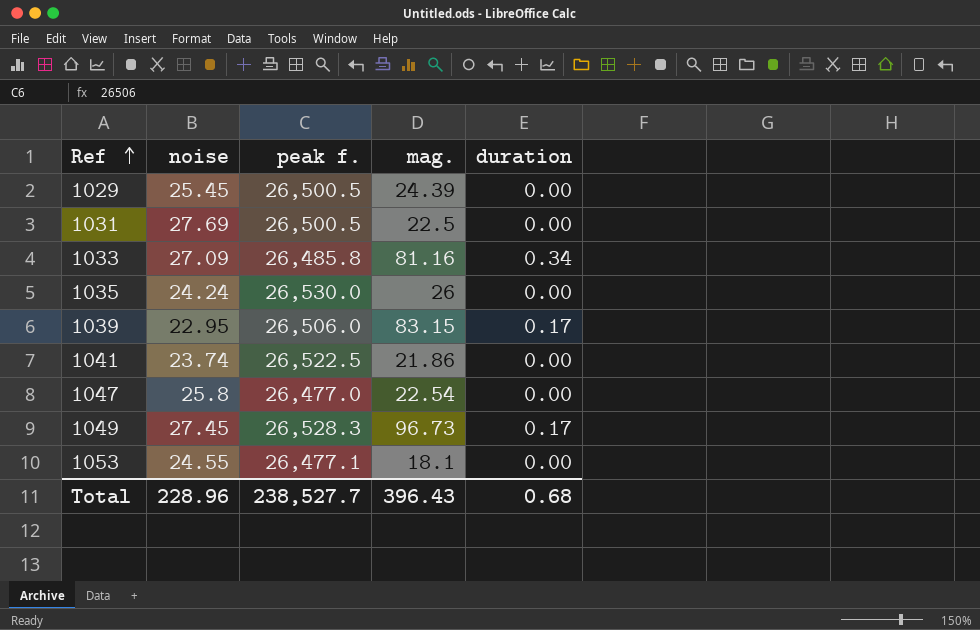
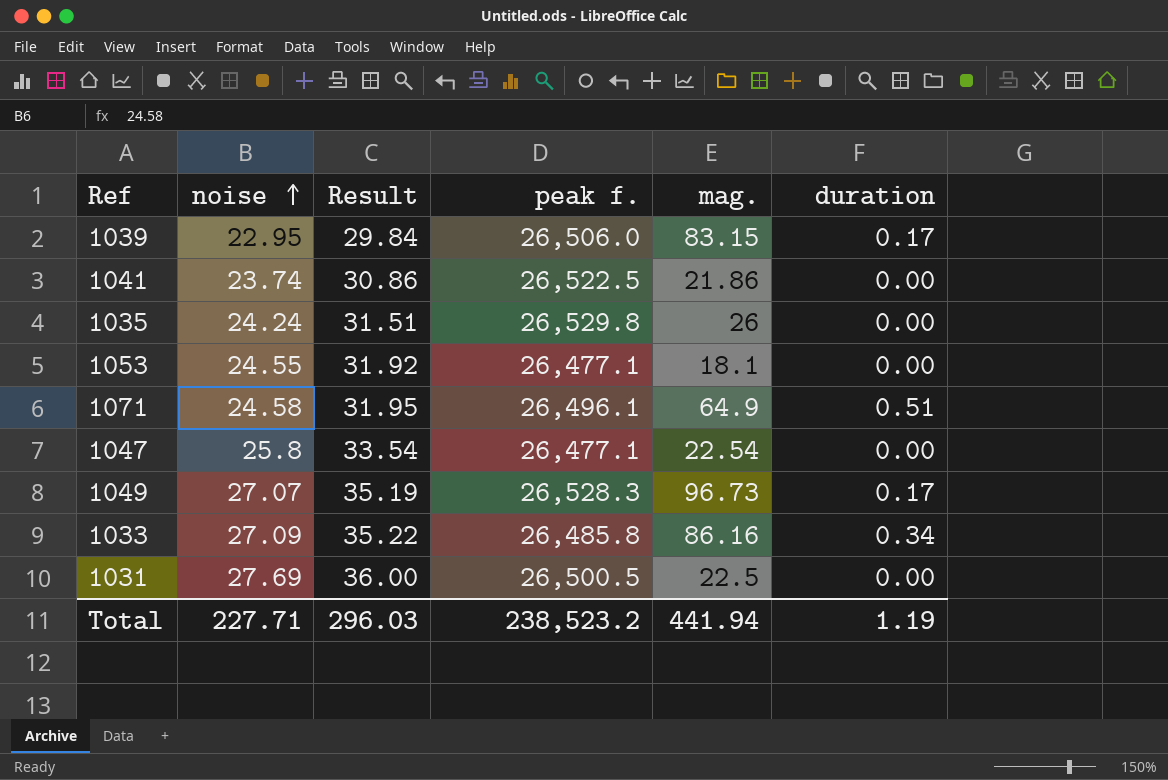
row order: Ref ascending -> noise ascending
column Result | formula: none -> [noise] * 1.3
row 1029: 25.45 | 26,500.5 | 24.39 | 0.00 -> none
1035 | peak f.: 26,530.0 -> 26,529.8
row 1071: none -> 24.58 | 31.95 | 26,496.1 | 64.9 | 0.51
1047 | peak f.: 26,477.0 -> 26,477.1
1049 | noise: 27.45 -> 27.07
1033 | mag.: 81.16 -> 86.16
Total | noise: 228.96 -> 227.71
Total | peak f.: 238,527.7 -> 238,523.2
Total | mag.: 396.43 -> 441.94
Total | duration: 0.68 -> 1.19

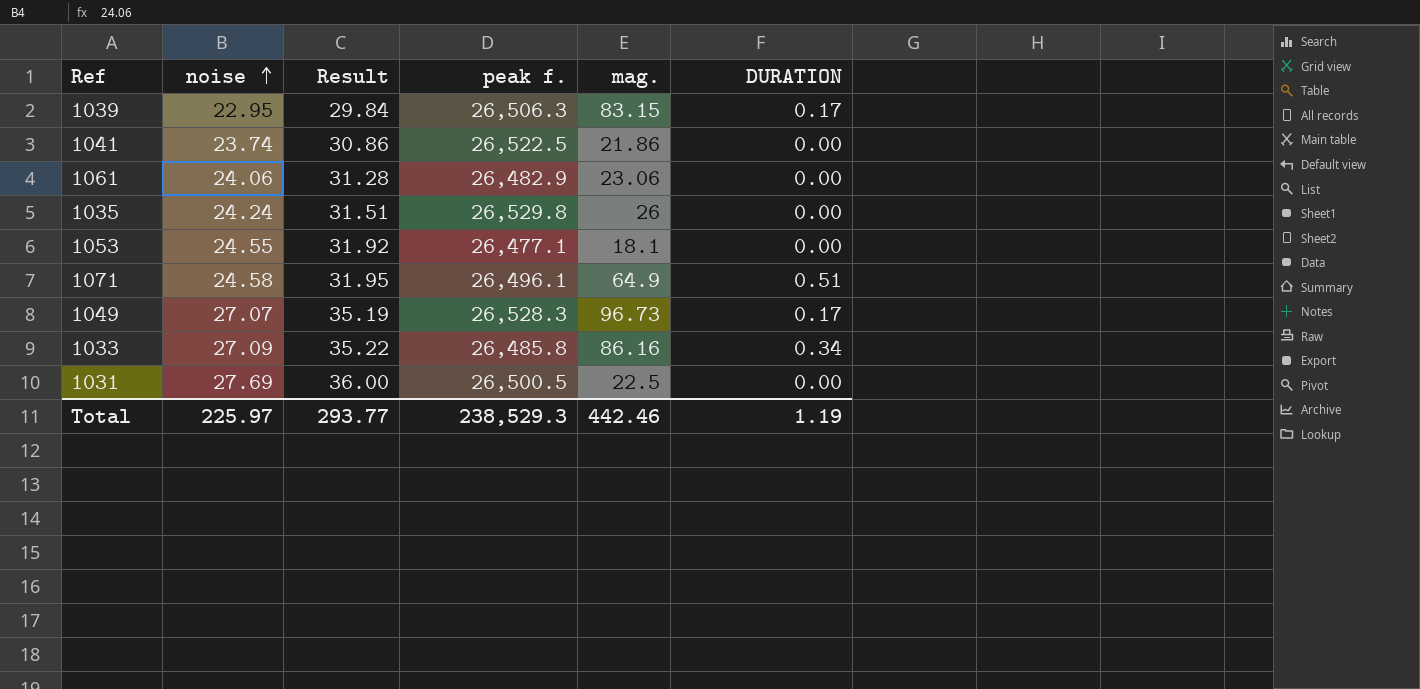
column name: duration -> DURATION
row 1047: 25.8 | 33.54 | 26,477.1 | 22.54 | 0.00 -> none
1039 | peak f.: 26,506.0 -> 26,506.3
row 1061: none -> 24.06 | 31.28 | 26,482.9 | 23.06 | 0.00
Total | noise: 227.71 -> 225.97
Total | Result: 296.03 -> 293.77
Total | peak f.: 238,523.2 -> 238,529.3
Total | mag.: 441.94 -> 442.46

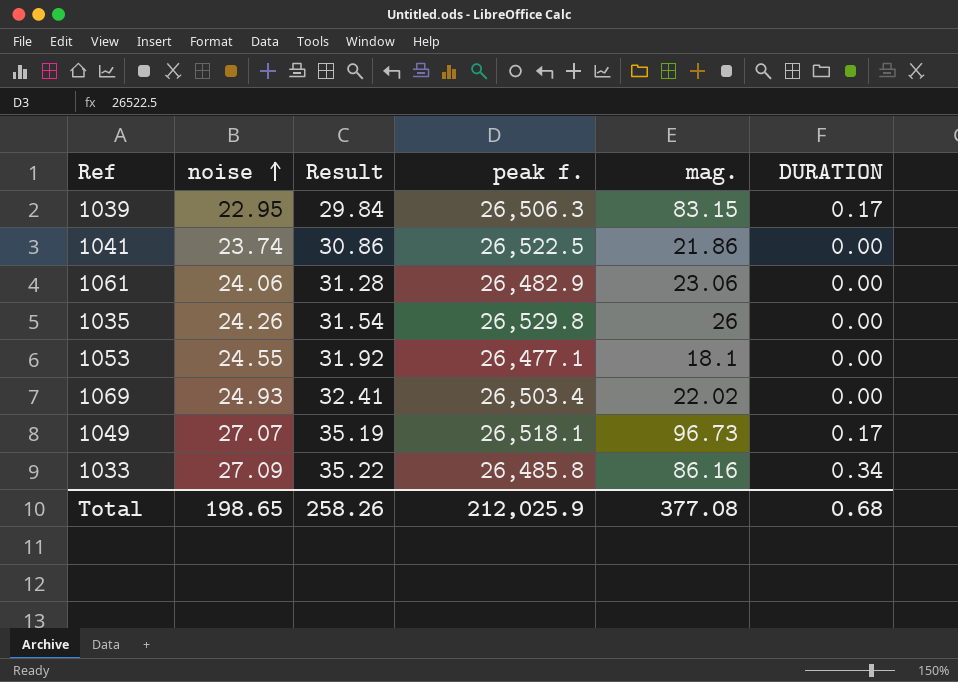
row 1071: 24.58 | 31.95 | 26,496.1 | 64.9 | 0.51 -> none
row 1031: 27.69 | 36.00 | 26,500.5 | 22.5 | 0.00 -> none
1035 | noise: 24.24 -> 24.26
1035 | Result: 31.51 -> 31.54
row 1069: none -> 24.93 | 32.41 | 26,503.4 | 22.02 | 0.00
1049 | peak f.: 26,528.3 -> 26,518.1
Total | noise: 225.97 -> 198.65
Total | Result: 293.77 -> 258.26
Total | peak f.: 238,529.3 -> 212,025.9
Total | mag.: 442.46 -> 377.08
Total | DURATION: 1.19 -> 0.68

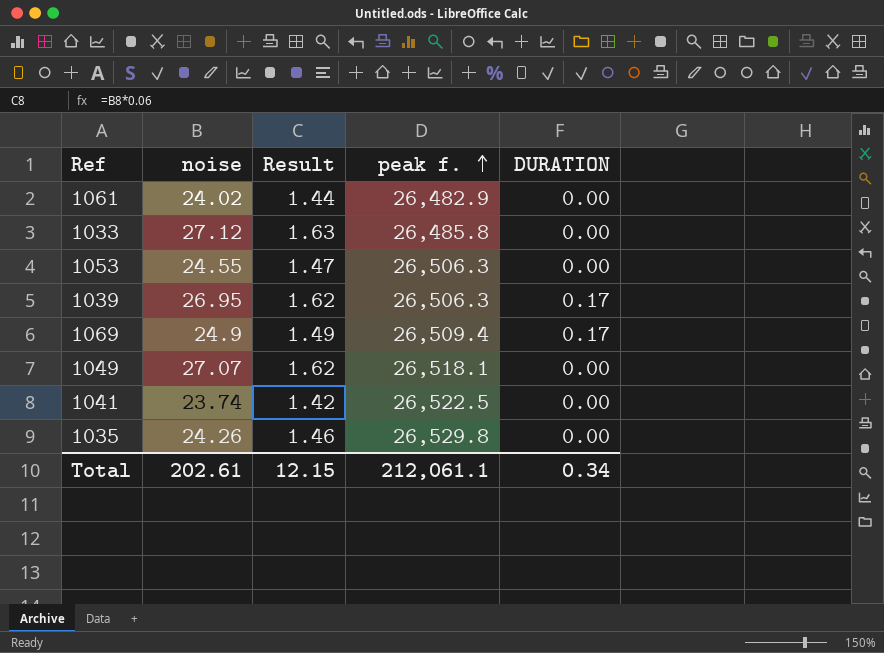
row order: noise ascending -> peak f. ascending
column mag. | position: 5 -> none
column Result | formula: [noise] * 1.3 -> [noise] * 0.06
1061 | noise: 24.06 -> 24.02
1033 | noise: 27.09 -> 27.12
1033 | DURATION: 0.34 -> 0.00
1053 | peak f.: 26,477.1 -> 26,506.3
1039 | noise: 22.95 -> 26.95
1069 | noise: 24.93 -> 24.9
1069 | peak f.: 26,503.4 -> 26,509.4
1069 | DURATION: 0.00 -> 0.17
1049 | DURATION: 0.17 -> 0.00
Total | noise: 198.65 -> 202.61
Total | Result: 258.26 -> 12.15
Total | peak f.: 212,025.9 -> 212,061.1
Total | DURATION: 0.68 -> 0.34

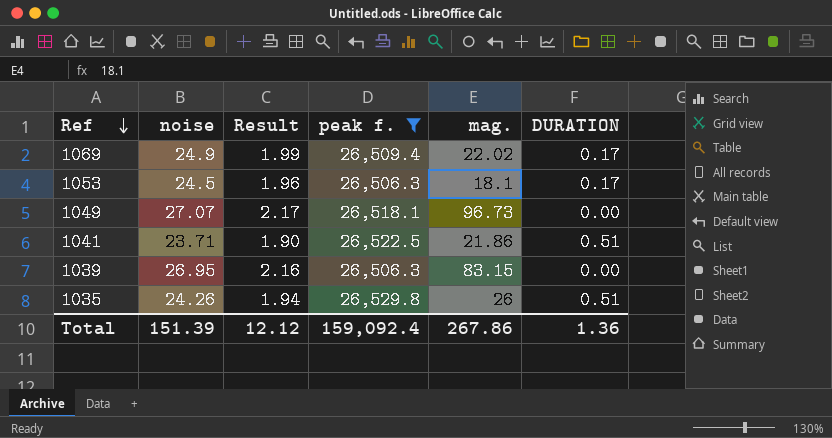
filter: none -> peak f. >= 26,506.3
row order: peak f. ascending -> Ref descending
column Result | formula: [noise] * 0.06 -> [noise] * 0.08
column mag. | position: none -> 5
1053 | noise: 24.55 -> 24.5
1053 | DURATION: 0.00 -> 0.17
1041 | noise: 23.74 -> 23.71
1041 | DURATION: 0.00 -> 0.51
1039 | DURATION: 0.17 -> 0.00
1035 | DURATION: 0.00 -> 0.51
Total | noise: 202.61 -> 151.39
Total | Result: 12.15 -> 12.12
Total | peak f.: 212,061.1 -> 159,092.4
Total | DURATION: 0.34 -> 1.36

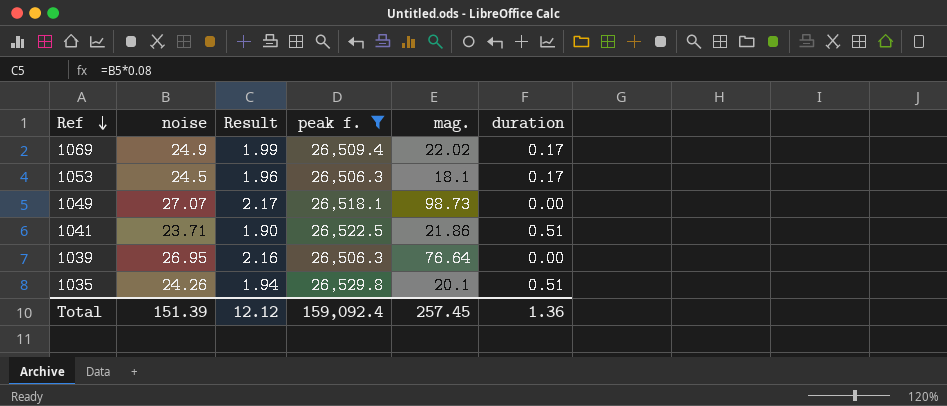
column name: DURATION -> duration
1049 | mag.: 96.73 -> 98.73
1039 | mag.: 83.15 -> 76.64
1035 | mag.: 26 -> 20.1
Total | mag.: 267.86 -> 257.45

